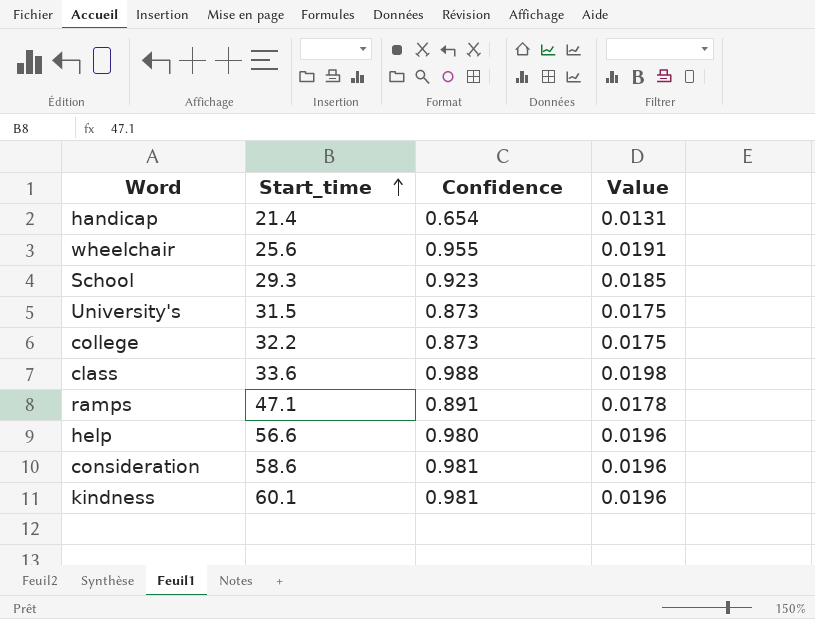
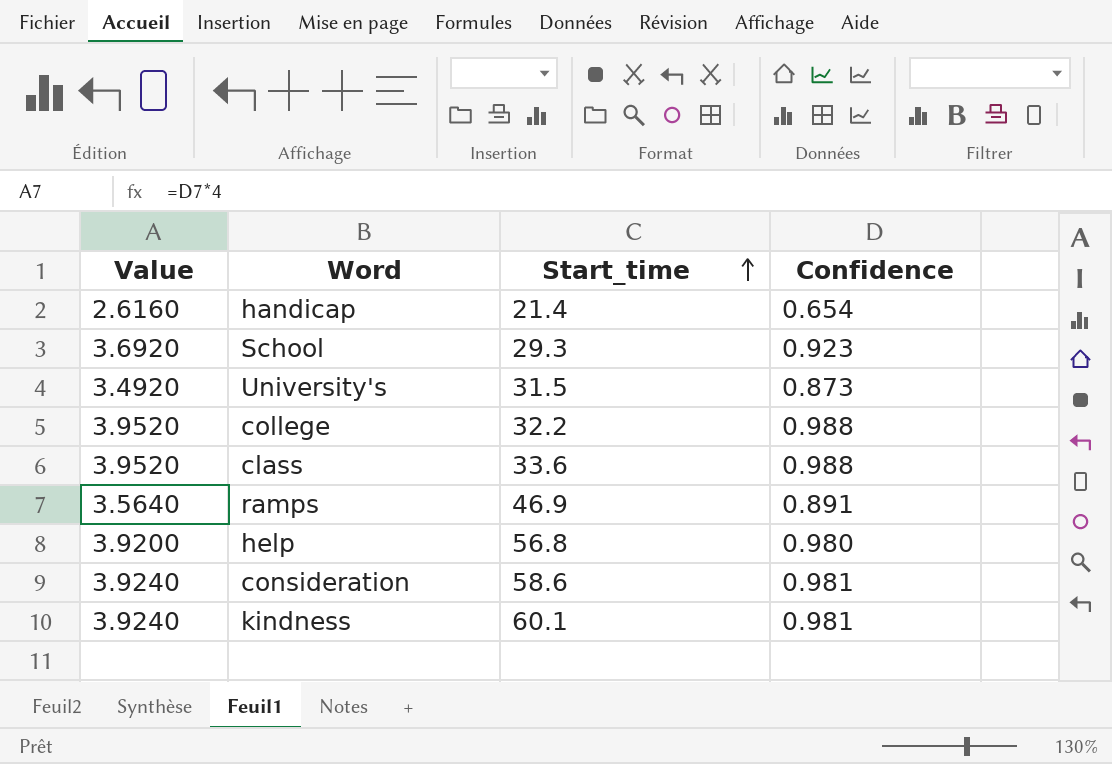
column Value | formula: [Confidence] * 0.02 -> [Confidence] * 4
column Value | position: 4 -> 1
row wheelchair: 25.6 | 0.955 | 0.0191 -> none
college | Confidence: 0.873 -> 0.988
ramps | Start_time: 47.1 -> 46.9
help | Start_time: 56.6 -> 56.8

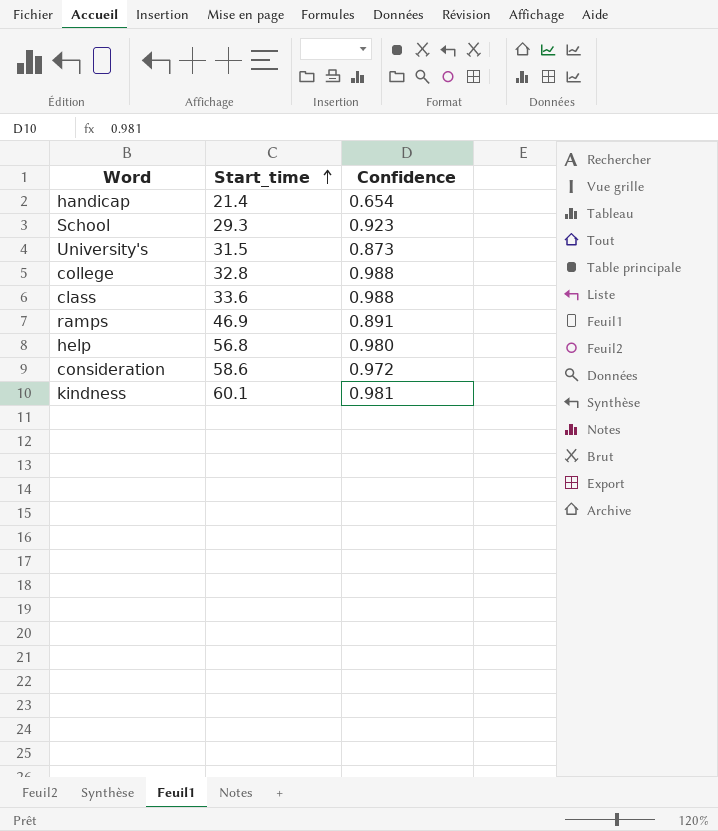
column Value | formula: [Confidence] * 4 -> none
college | Start_time: 32.2 -> 32.8
consideration | Confidence: 0.981 -> 0.972

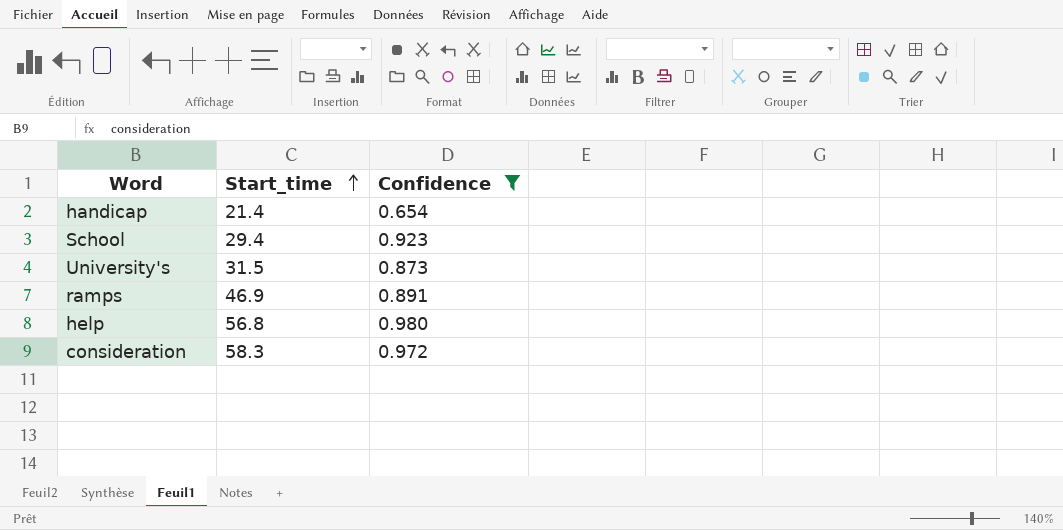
filter: none -> Confidence <= 0.980
School | Start_time: 29.3 -> 29.4
consideration | Start_time: 58.6 -> 58.3

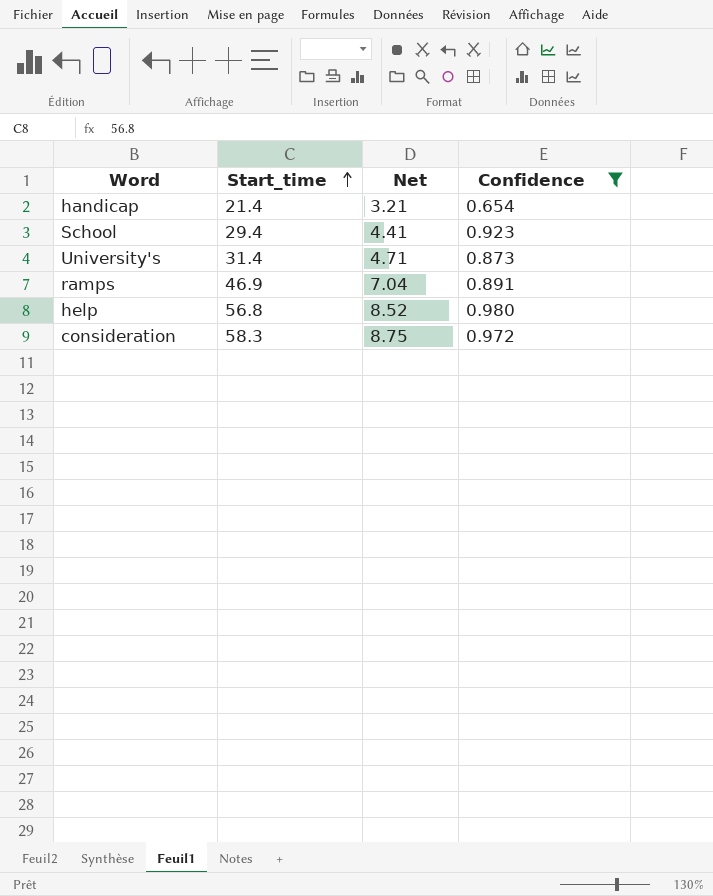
column Net | formula: none -> [Start_time] * 0.15
University's | Start_time: 31.5 -> 31.4

